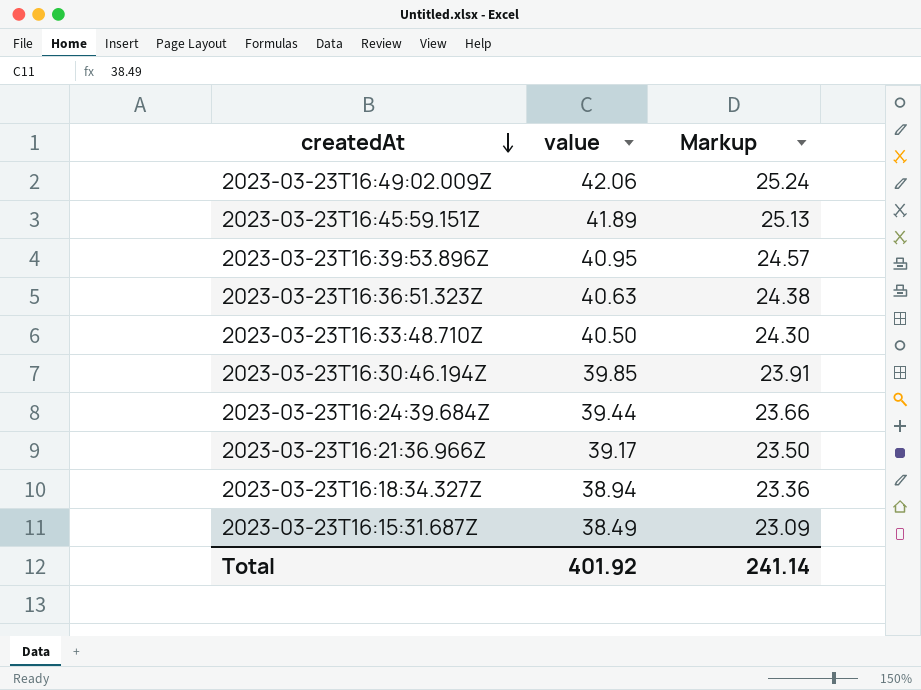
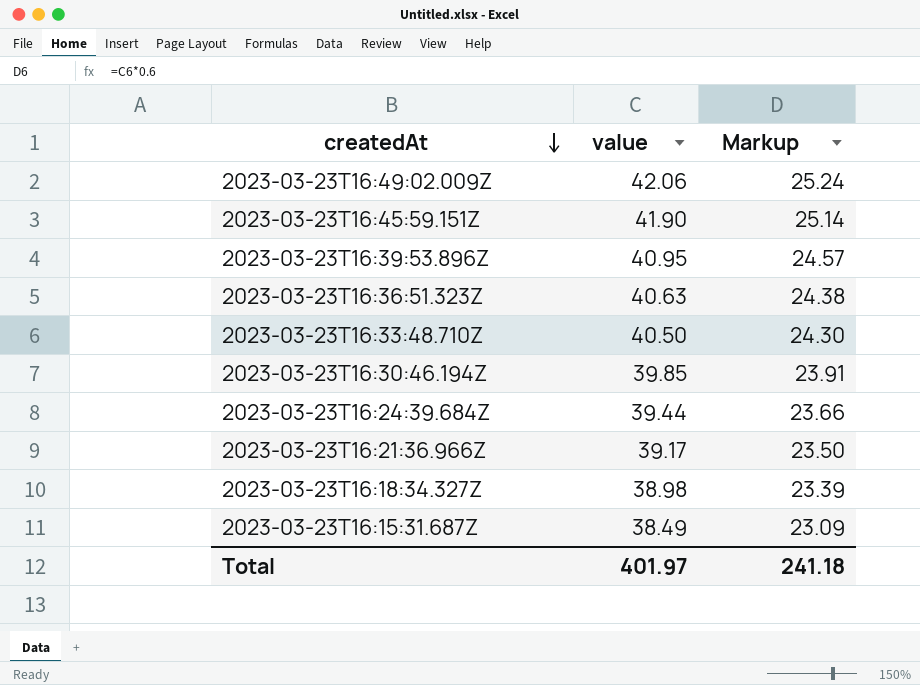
2023-03-23T16:45:59.151Z | value: 41.89 -> 41.90
2023-03-23T16:45:59.151Z | Markup: 25.13 -> 25.14
2023-03-23T16:18:34.327Z | value: 38.94 -> 38.98
2023-03-23T16:18:34.327Z | Markup: 23.36 -> 23.39
Total | value: 401.92 -> 401.97
Total | Markup: 241.14 -> 241.18

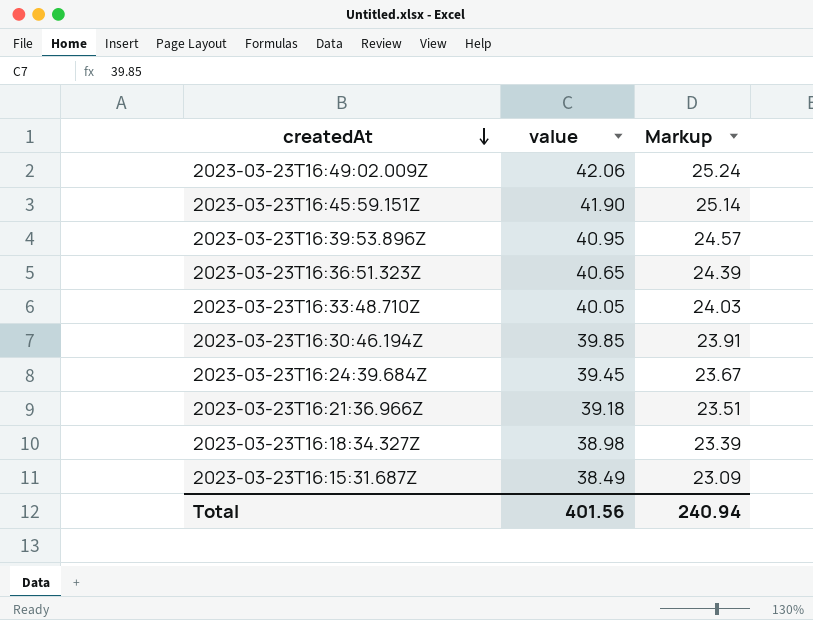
2023-03-23T16:36:51.323Z | value: 40.63 -> 40.65
2023-03-23T16:36:51.323Z | Markup: 24.38 -> 24.39
2023-03-23T16:33:48.710Z | value: 40.50 -> 40.05
2023-03-23T16:33:48.710Z | Markup: 24.30 -> 24.03
2023-03-23T16:24:39.684Z | value: 39.44 -> 39.45
2023-03-23T16:24:39.684Z | Markup: 23.66 -> 23.67
2023-03-23T16:21:36.966Z | value: 39.17 -> 39.18
2023-03-23T16:21:36.966Z | Markup: 23.50 -> 23.51
Total | value: 401.97 -> 401.56
Total | Markup: 241.18 -> 240.94

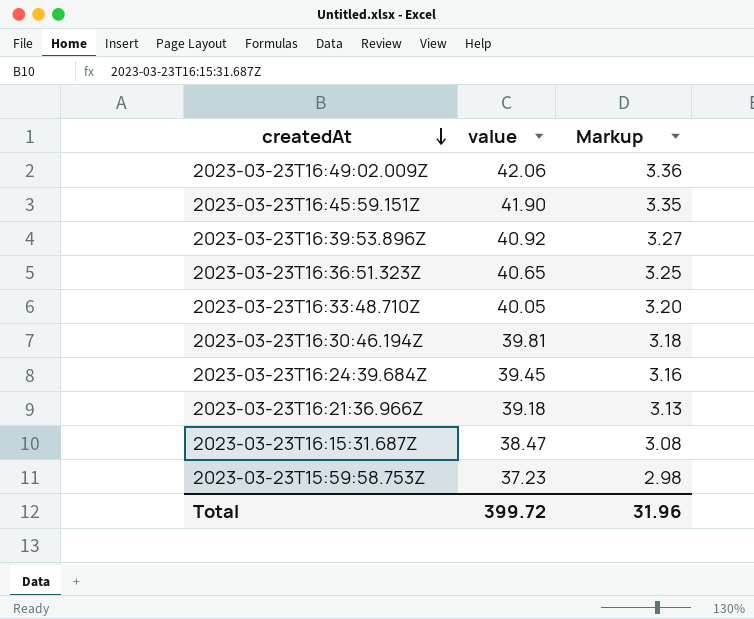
column Markup | formula: [value] * 0.6 -> [value] * 0.08
row 2023-03-23T16:18:34.327Z: 38.98 | 23.39 -> none
2023-03-23T16:39:53.896Z | value: 40.95 -> 40.92
2023-03-23T16:30:46.194Z | value: 39.85 -> 39.81
2023-03-23T16:15:31.687Z | value: 38.49 -> 38.47
row 2023-03-23T15:59:58.753Z: none -> 37.23 | 2.98
Total | value: 401.56 -> 399.72
Total | Markup: 240.94 -> 31.96

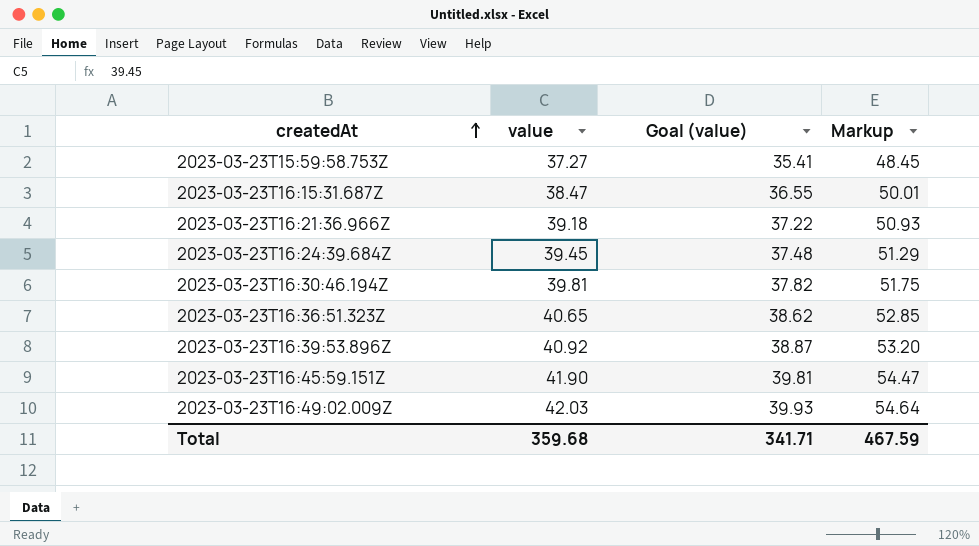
row order: createdAt descending -> createdAt ascending
column Goal (value) | formula: none -> [value] * 0.95
column Markup | formula: [value] * 0.08 -> [value] * 1.3
row 2023-03-23T16:33:48.710Z: 40.05 | 3.20 -> none
2023-03-23T15:59:58.753Z | value: 37.23 -> 37.27
2023-03-23T16:49:02.009Z | value: 42.06 -> 42.03
Total | value: 399.72 -> 359.68
Total | Markup: 31.96 -> 467.59

